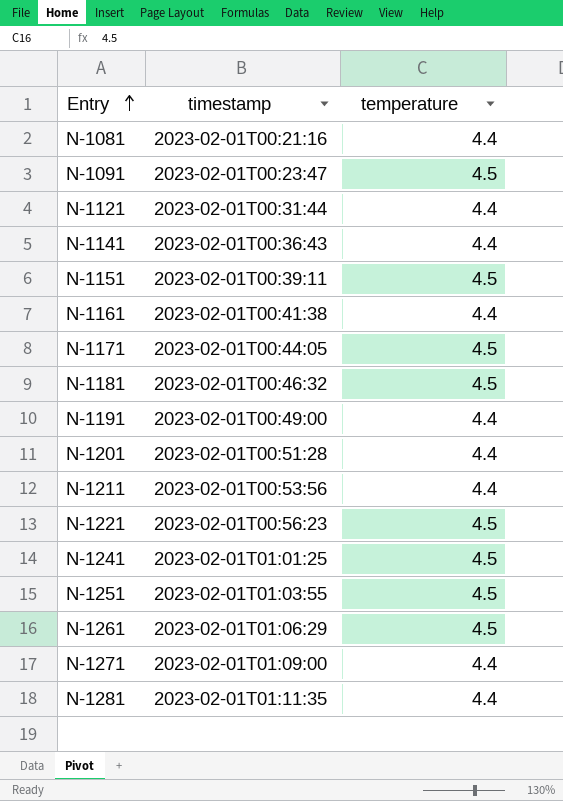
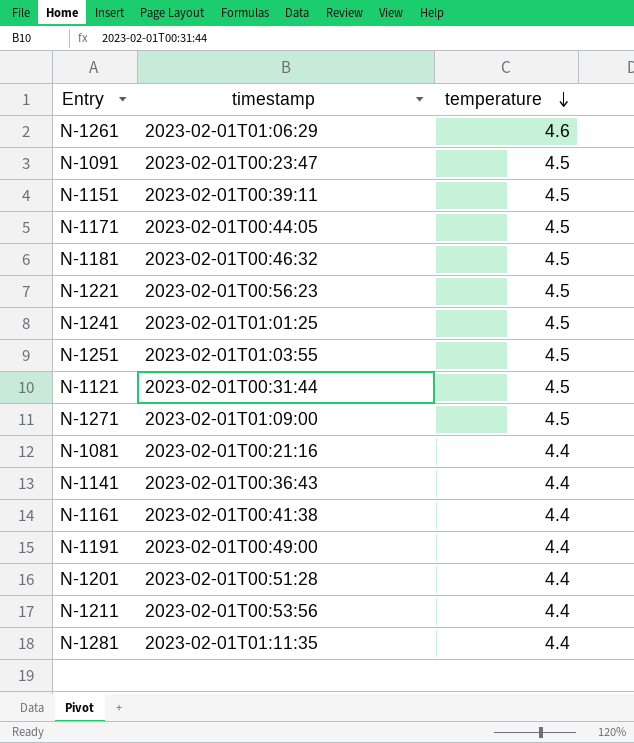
row order: Entry ascending -> temperature descending
N-1261 | temperature: 4.5 -> 4.6
N-1121 | temperature: 4.4 -> 4.5
N-1271 | temperature: 4.4 -> 4.5

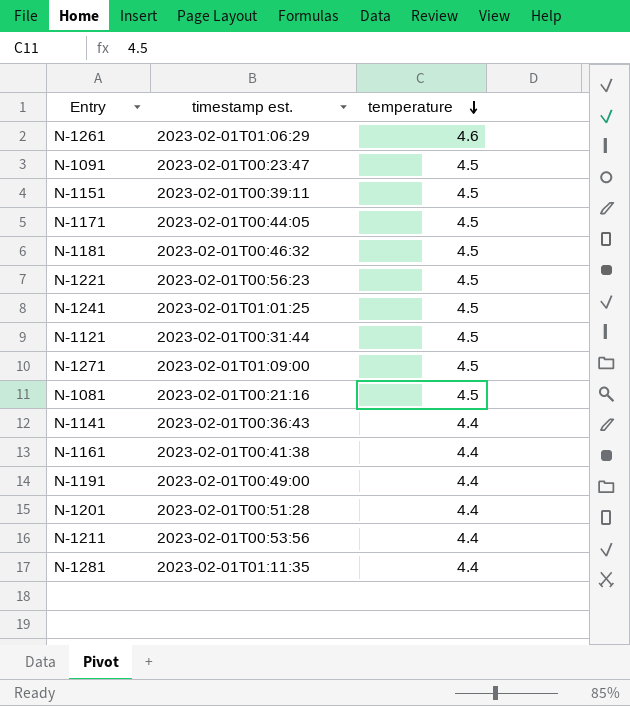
column name: timestamp -> timestamp est.
row N-1251: 2023-02-01T01:03:55 | 4.5 -> none
N-1081 | temperature: 4.4 -> 4.5

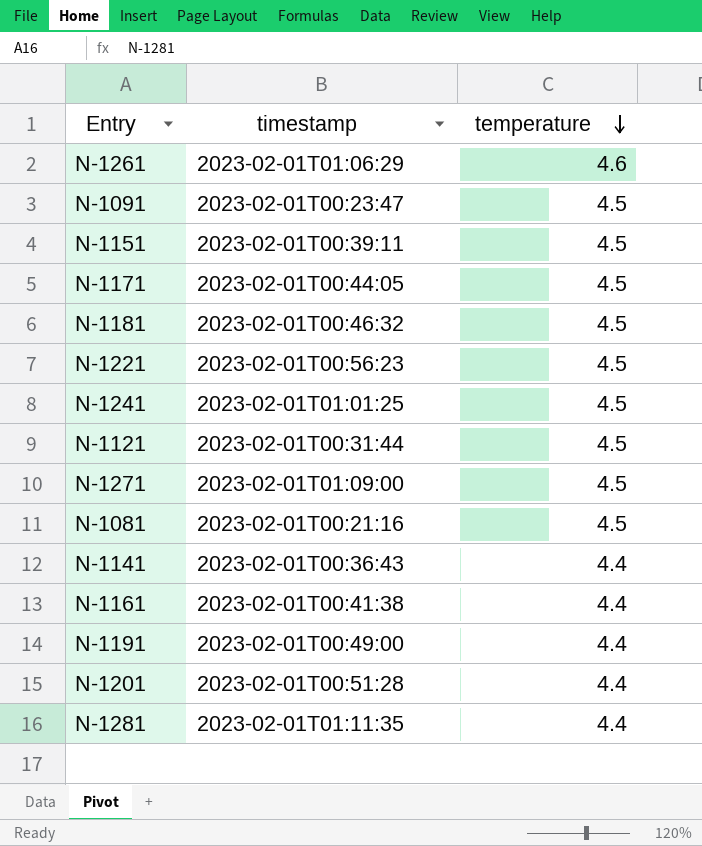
column name: timestamp est. -> timestamp
row N-1211: 2023-02-01T00:53:56 | 4.4 -> none

